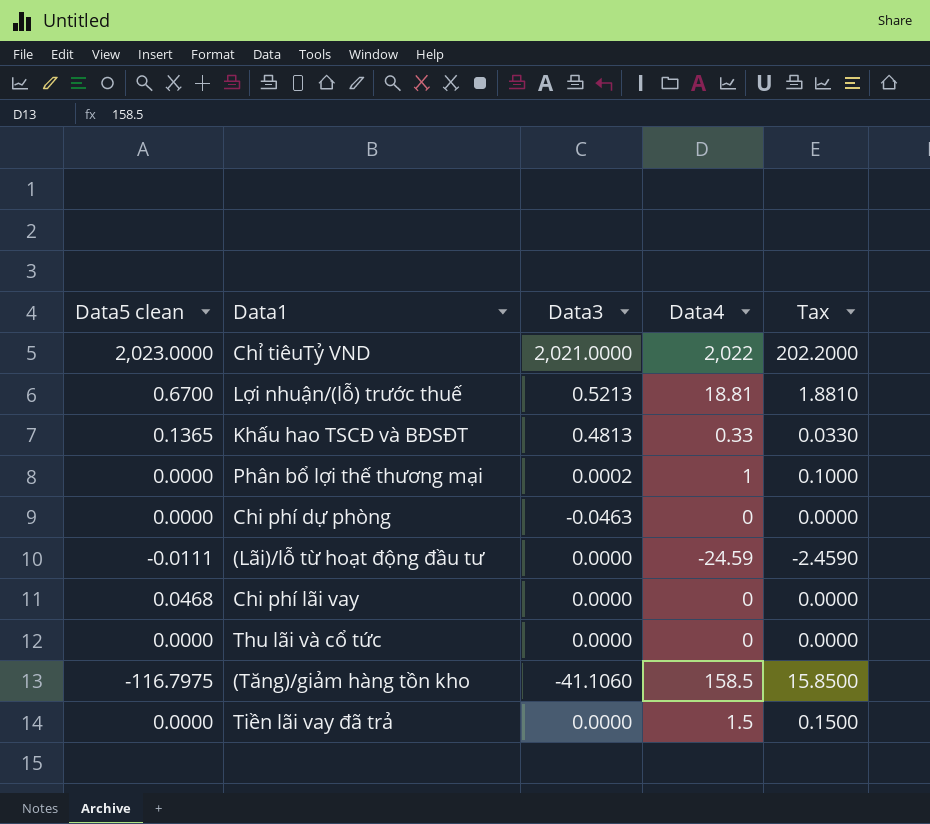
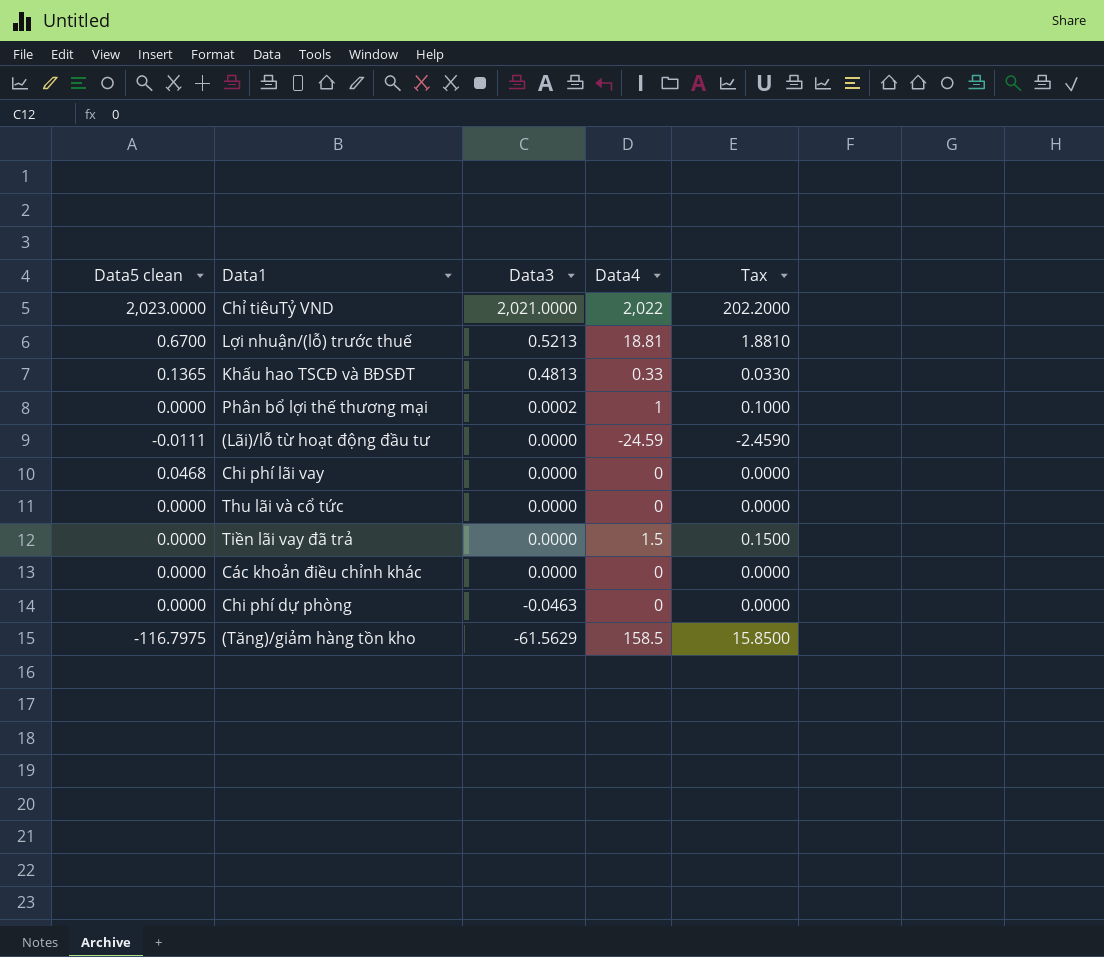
row order: none -> Data3 descending
row Các khoản điều chỉnh khác: none -> 0.0000 | 0.0000 | 0 | 0.0000
(Tăng)/giảm hàng tồn kho | Data3: -41.1060 -> -61.5629

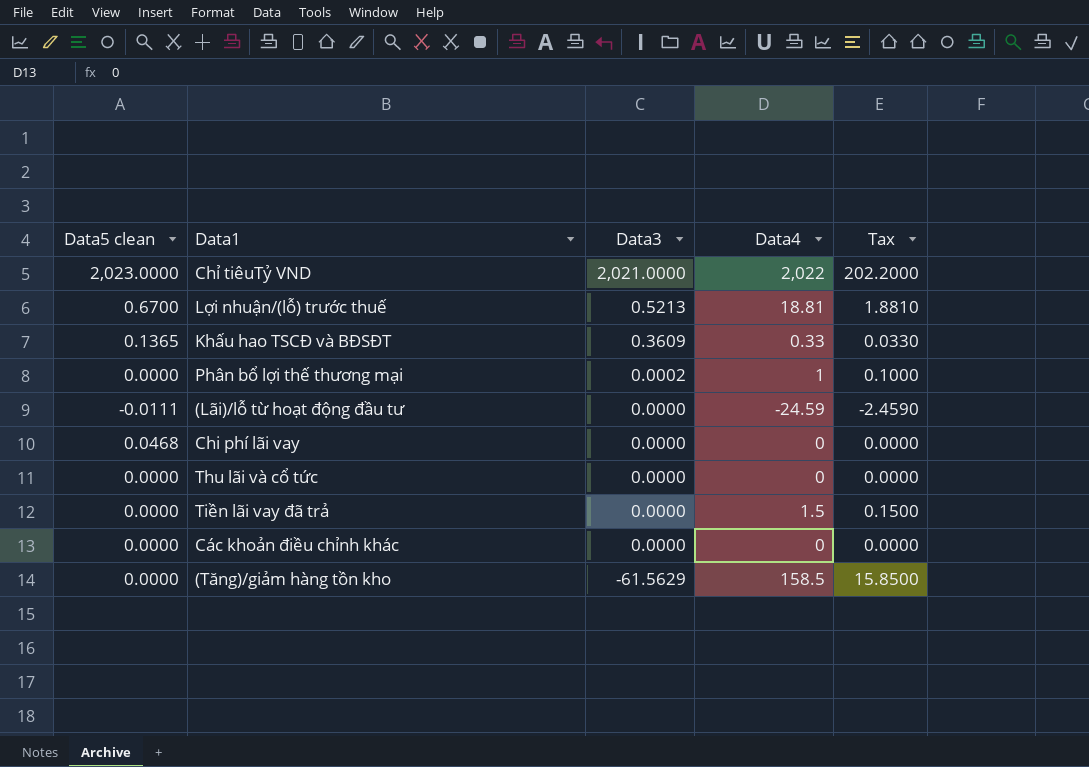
row Chi phí dự phòng: 0.0000 | -0.0463 | 0 | 0.0000 -> none
Khấu hao TSCĐ và BĐSĐT | Data3: 0.4813 -> 0.3609
(Tăng)/giảm hàng tồn kho | Data5 clean: -116.7975 -> 0.0000

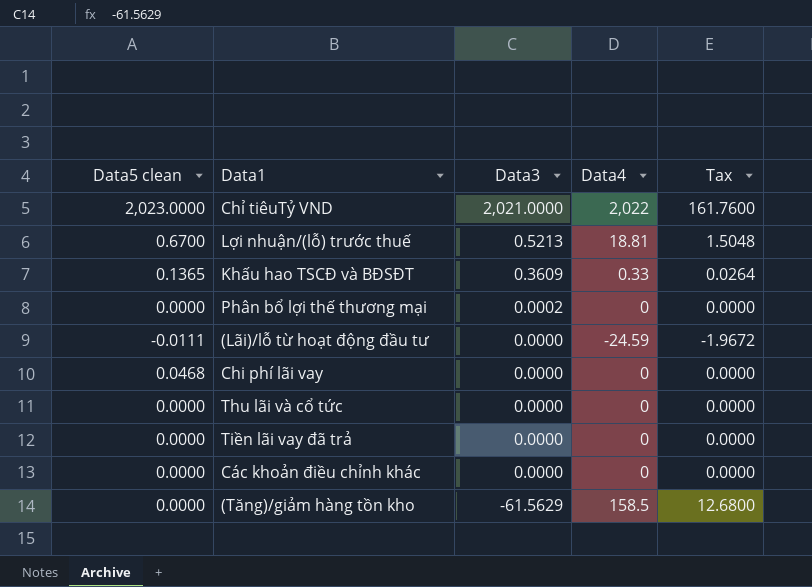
column Tax | formula: [Data4] * 0.1 -> [Data4] * 0.08
Phân bổ lợi thế thương mại | Data4: 1 -> 0
Tiền lãi vay đã trả | Data4: 1.5 -> 0

